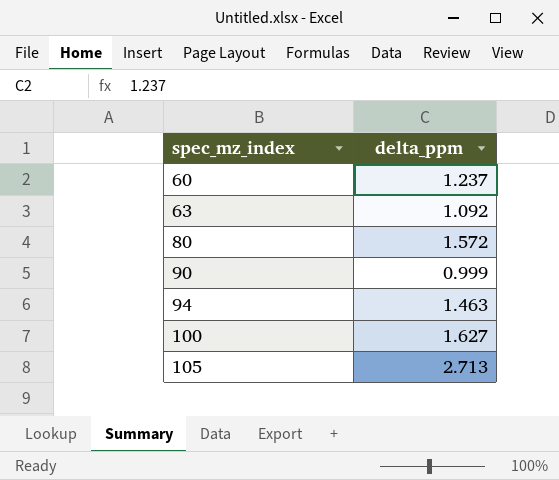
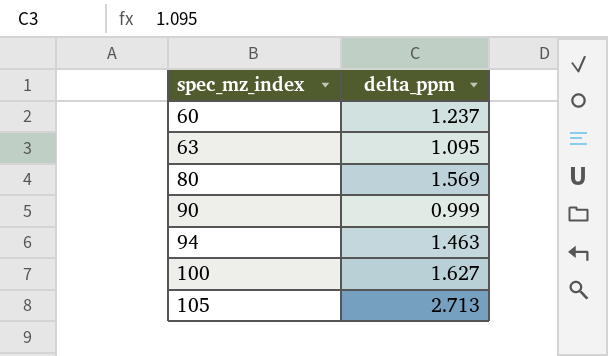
63 | delta_ppm: 1.092 -> 1.095
80 | delta_ppm: 1.572 -> 1.569

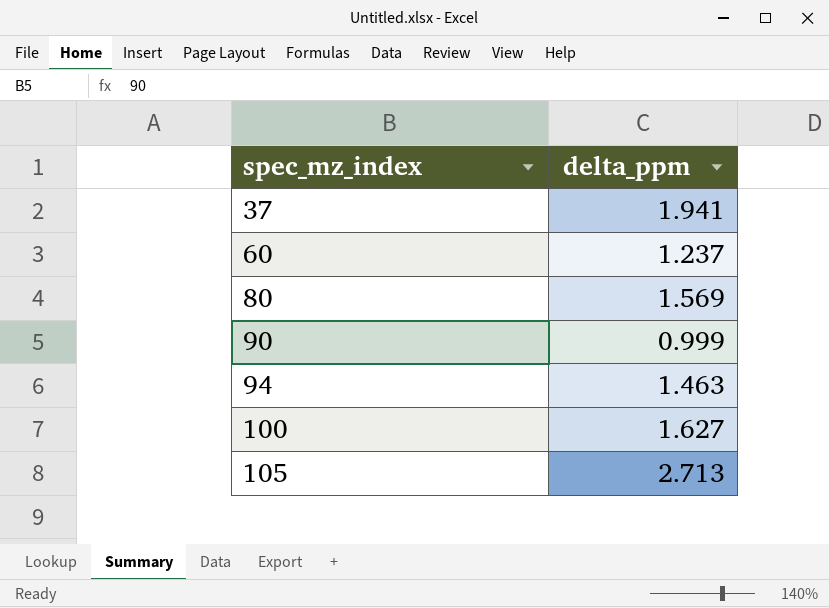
row 63: 1.095 -> none
row 37: none -> 1.941

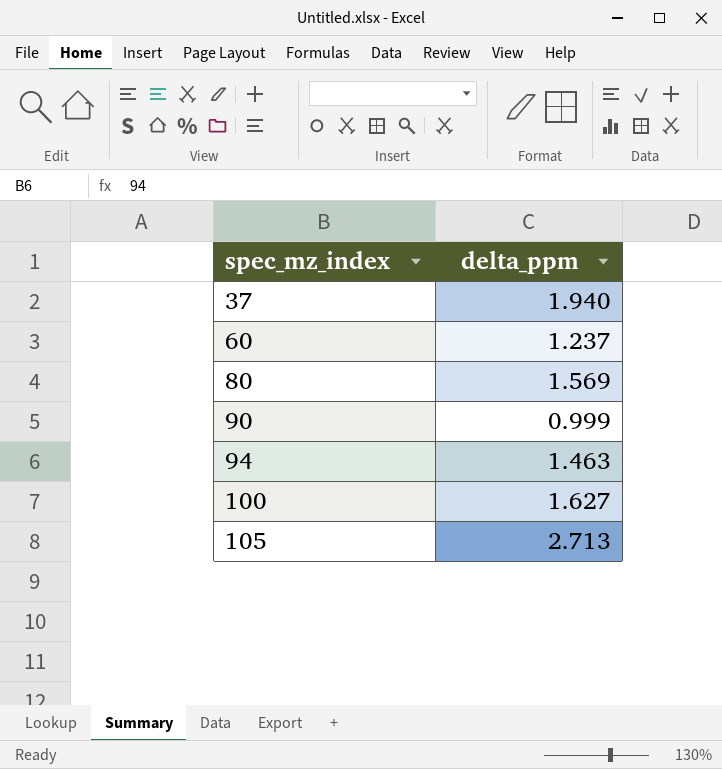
37 | delta_ppm: 1.941 -> 1.940

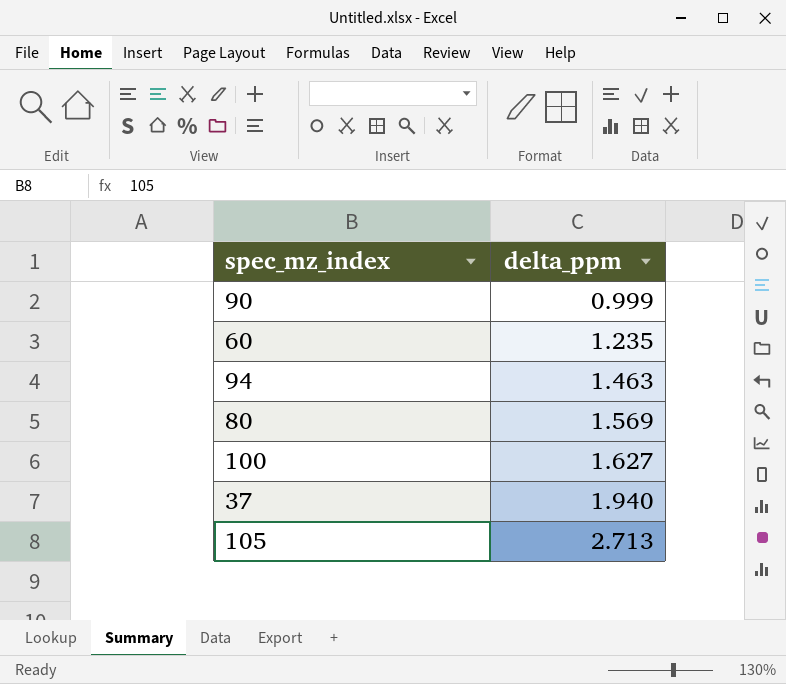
row order: spec_mz_index ascending -> delta_ppm ascending
60 | delta_ppm: 1.237 -> 1.235

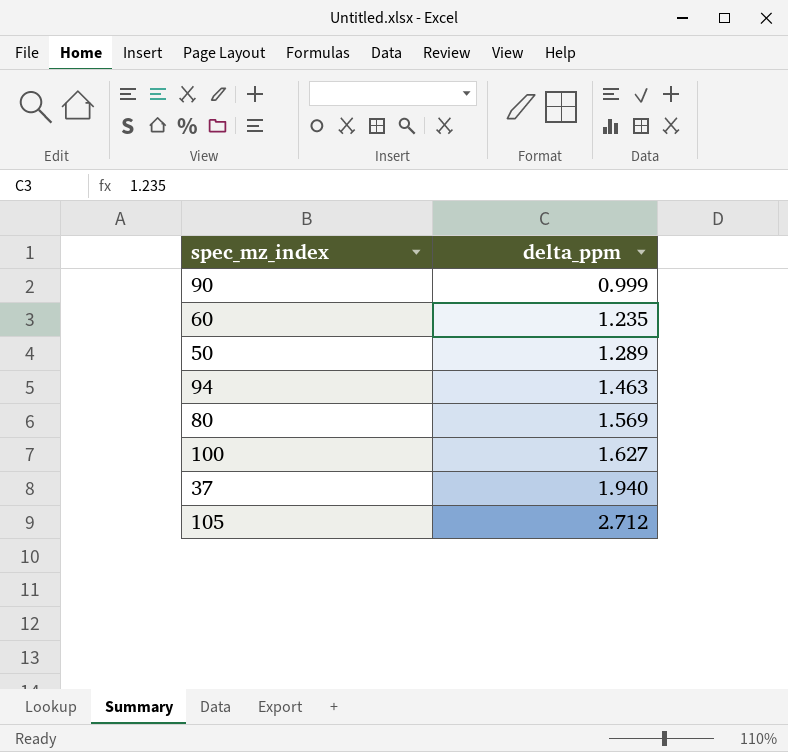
row 50: none -> 1.289
105 | delta_ppm: 2.713 -> 2.712

